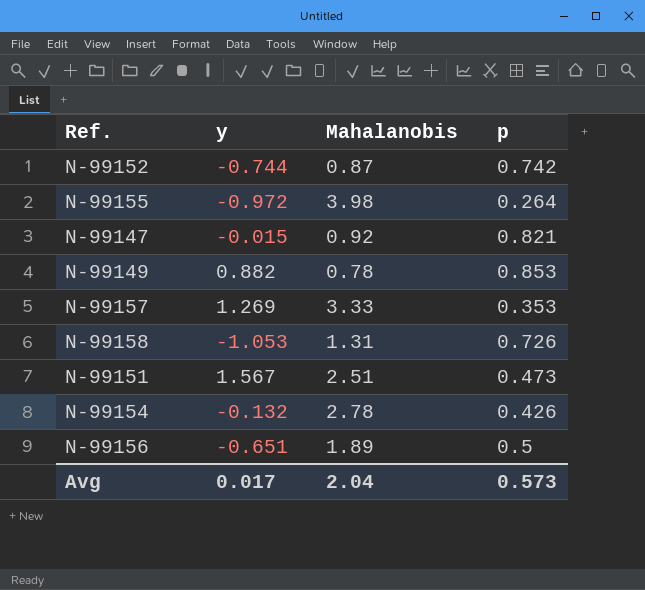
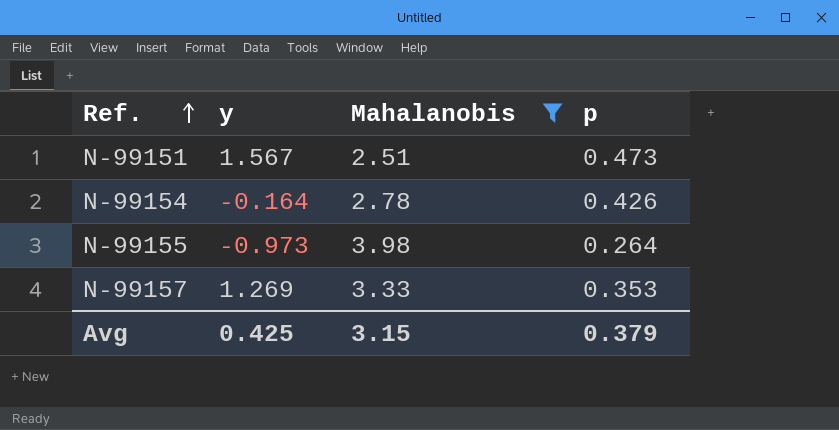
filter: none -> Mahalanobis >= 2.51
row order: none -> Ref. ascending
N-99154 | y: -0.132 -> -0.164
N-99155 | y: -0.972 -> -0.973
Avg | y: 0.017 -> 0.425
Avg | Mahalanobis: 2.04 -> 3.15
Avg | p: 0.573 -> 0.379

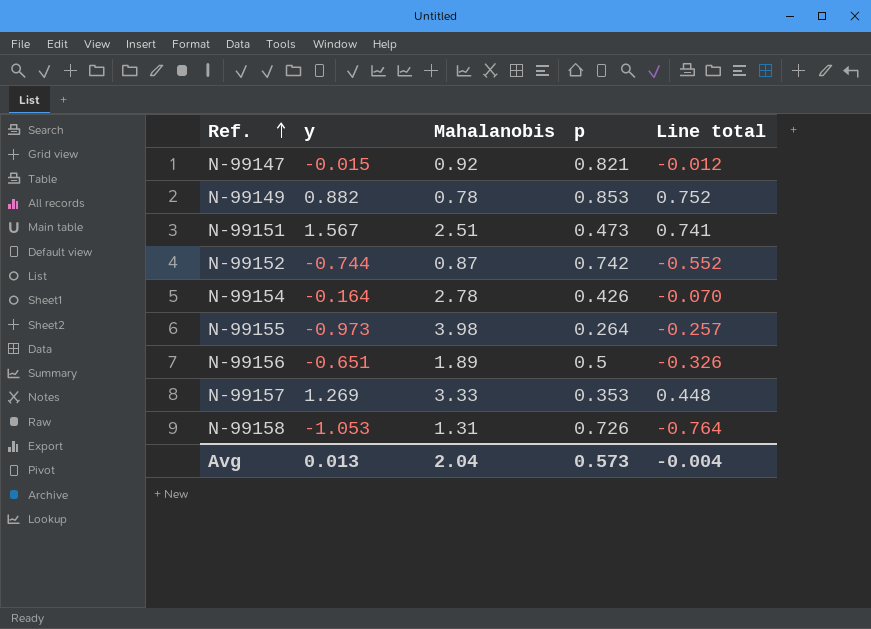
filter: Mahalanobis >= 2.51 -> none
column Line total | formula: none -> [y] * [p]
Avg | y: 0.425 -> 0.013
Avg | Mahalanobis: 3.15 -> 2.04
Avg | p: 0.379 -> 0.573

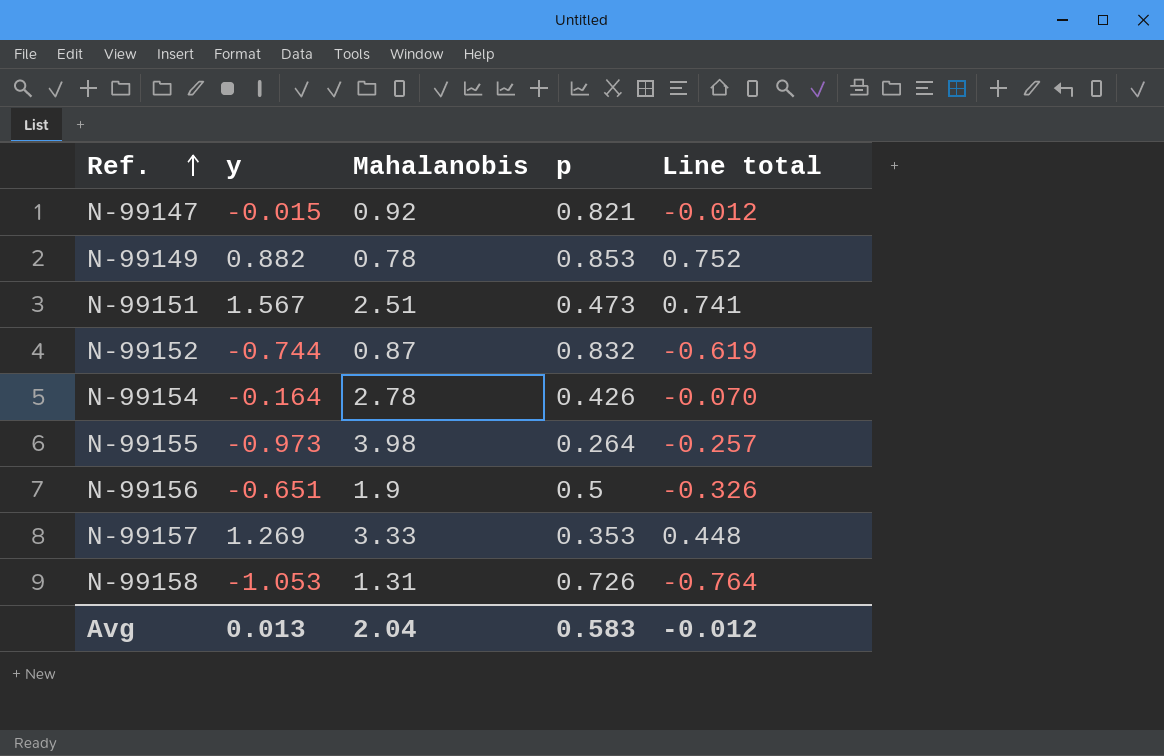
N-99152 | p: 0.742 -> 0.832
N-99152 | Line total: -0.552 -> -0.619
N-99156 | Mahalanobis: 1.89 -> 1.9
Avg | p: 0.573 -> 0.583
Avg | Line total: -0.004 -> -0.012

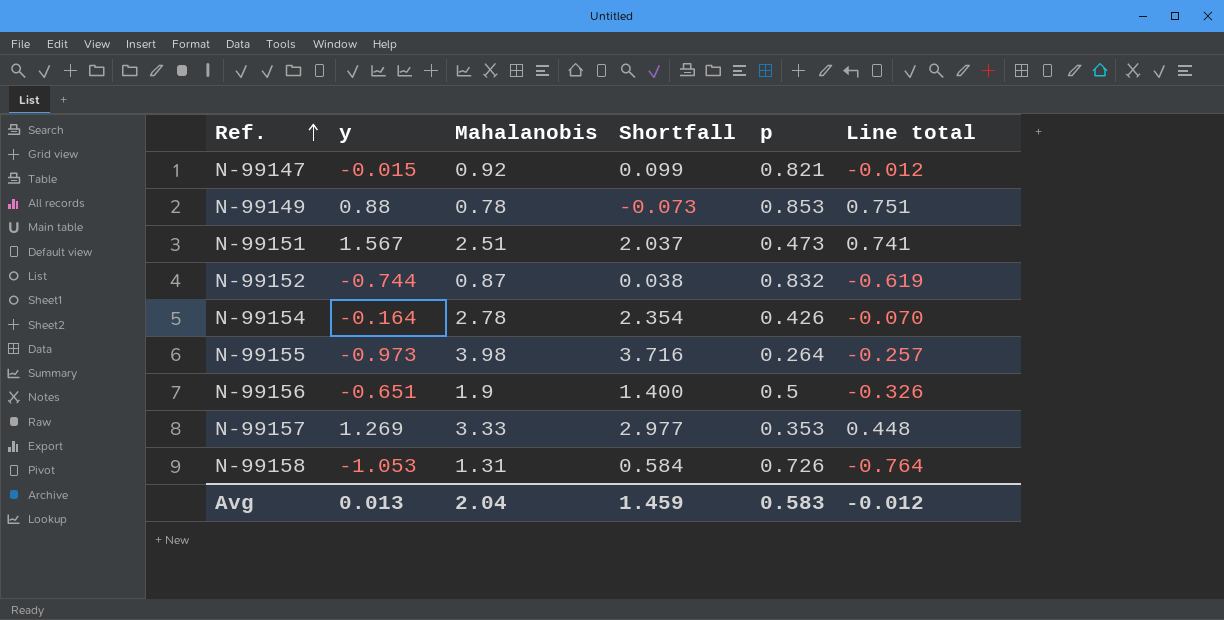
column Shortfall | formula: none -> [Mahalanobis] - [p]
N-99149 | y: 0.882 -> 0.88
N-99149 | Line total: 0.752 -> 0.751

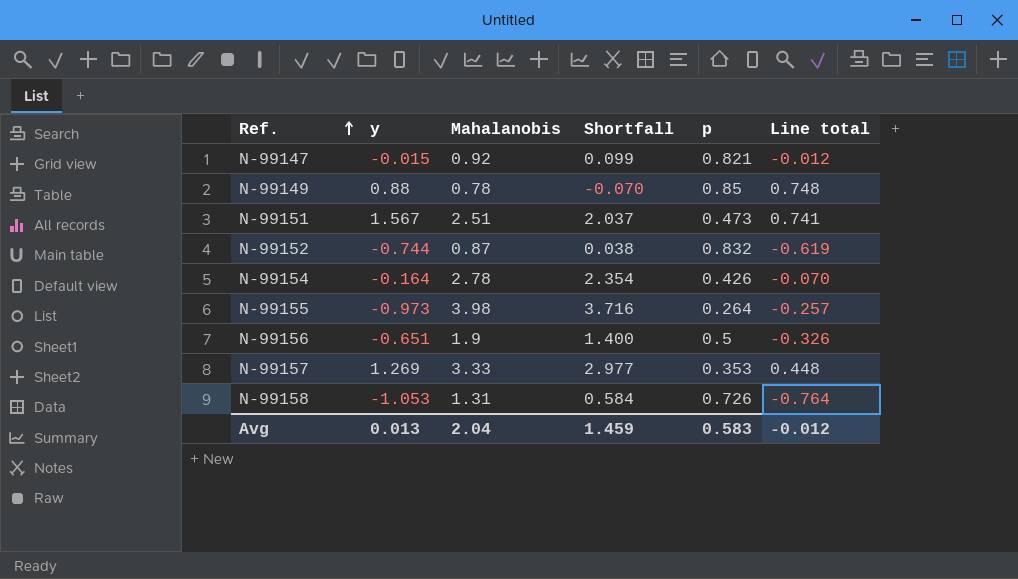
N-99149 | Shortfall: -0.073 -> -0.070
N-99149 | p: 0.853 -> 0.85
N-99149 | Line total: 0.751 -> 0.748

